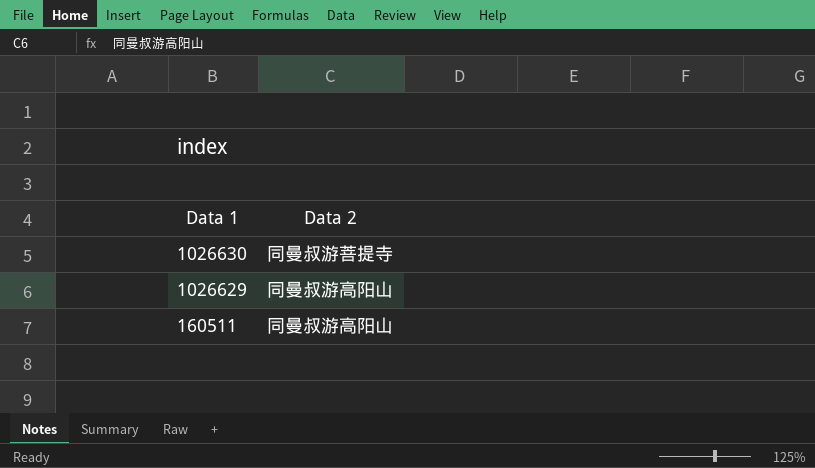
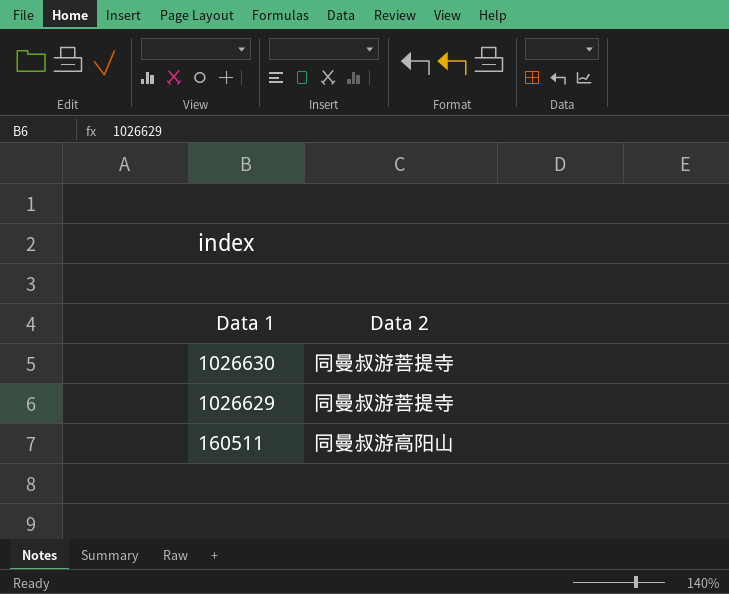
1026629 | Data 2: 同曼叔游高阳山 -> 同曼叔游菩提寺

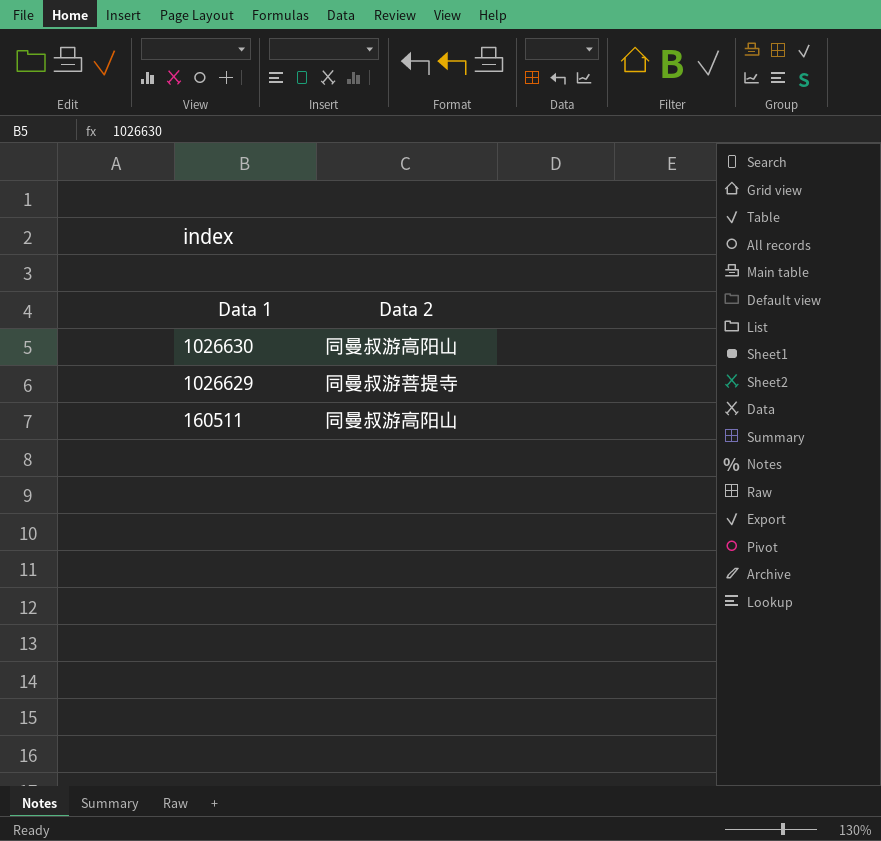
1026630 | Data 2: 同曼叔游菩提寺 -> 同曼叔游高阳山

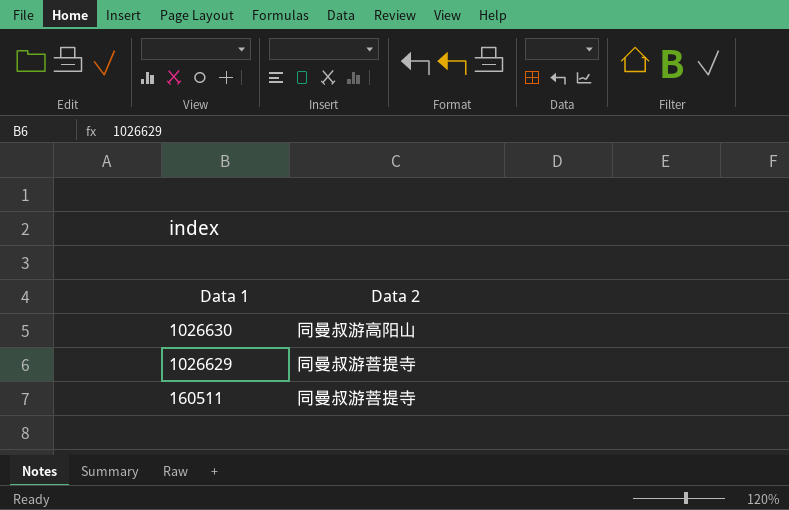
160511 | Data 2: 同曼叔游高阳山 -> 同曼叔游菩提寺

